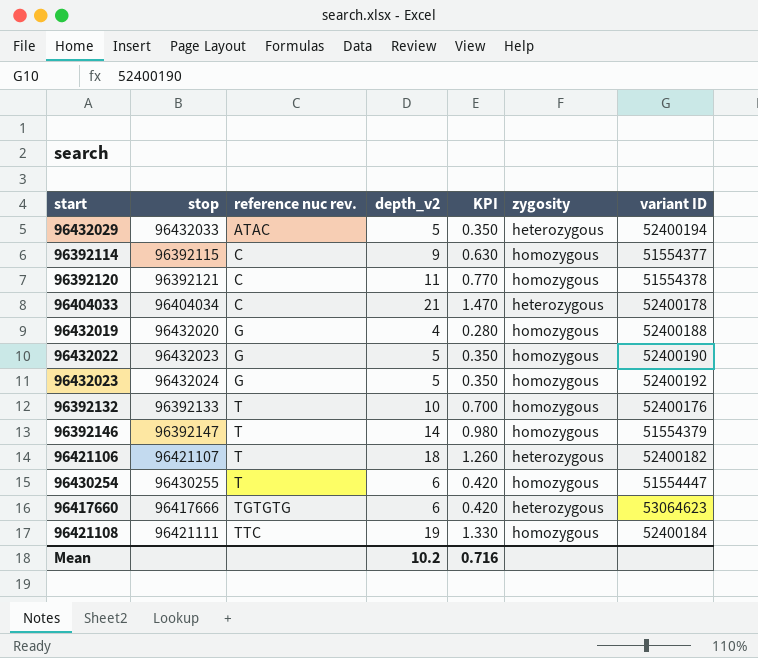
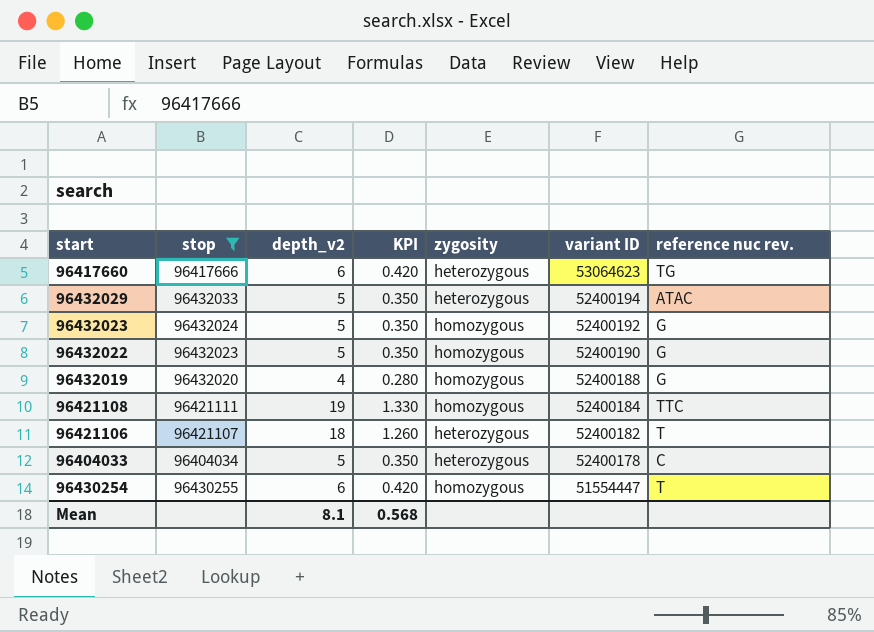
filter: none -> stop >= 96404034
row order: reference nuc rev. ascending -> variant ID descending
column reference nuc rev. | position: 3 -> 7
96417660 | reference nuc rev.: TGTGTG -> TG
96404033 | depth_v2: 21 -> 5
96404033 | KPI: 1.470 -> 0.350
Mean | depth_v2: 10.2 -> 8.1
Mean | KPI: 0.716 -> 0.568

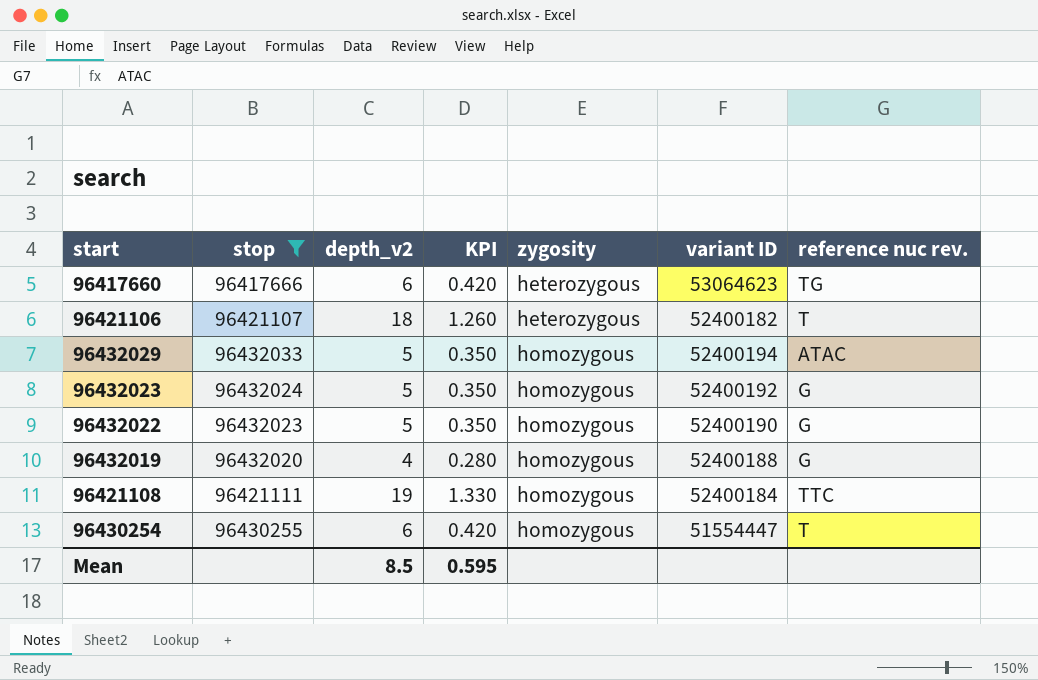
row order: variant ID descending -> zygosity ascending
row 96404033: 96404034 | 5 | 0.350 | heterozygous | 52400178 | C -> none
96432029 | zygosity: heterozygous -> homozygous
Mean | depth_v2: 8.1 -> 8.5
Mean | KPI: 0.568 -> 0.595

